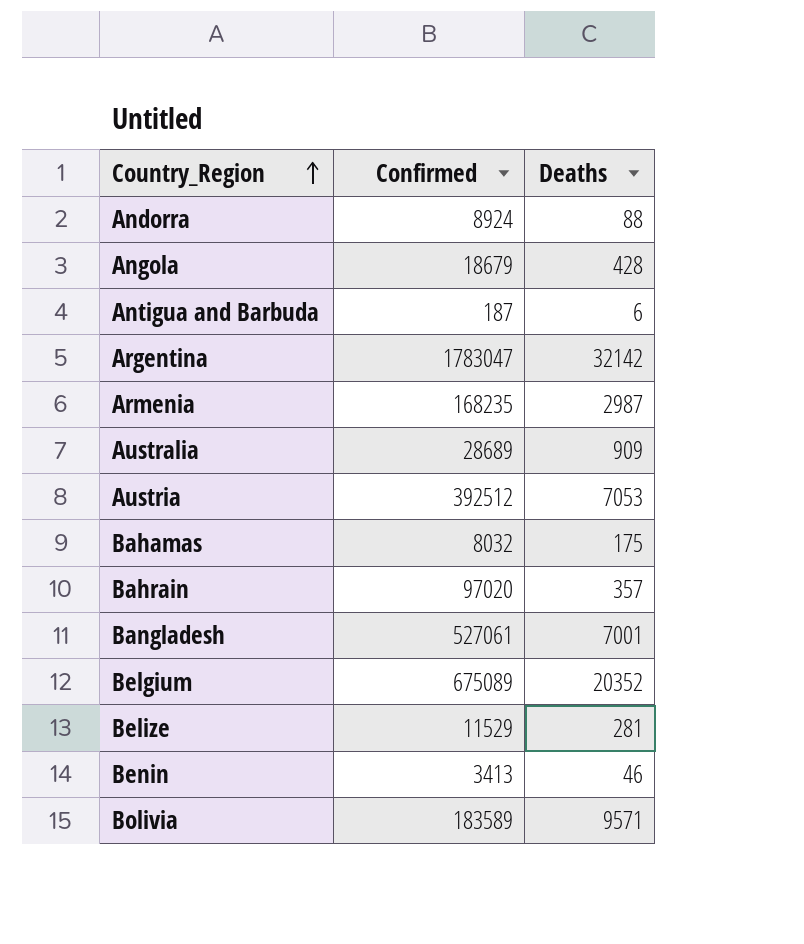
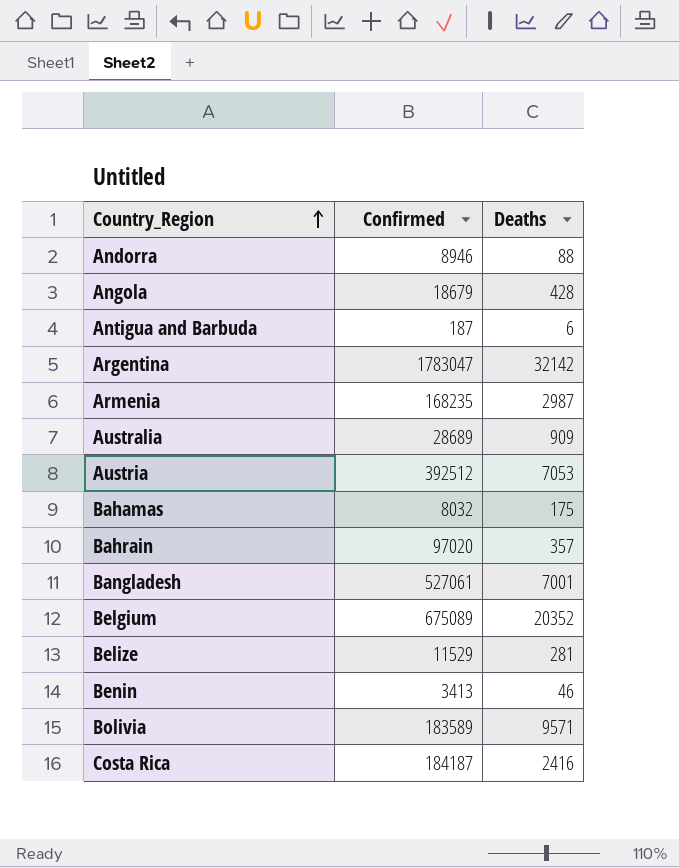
Andorra | Confirmed: 8924 -> 8946
row Costa Rica: none -> 184187 | 2416

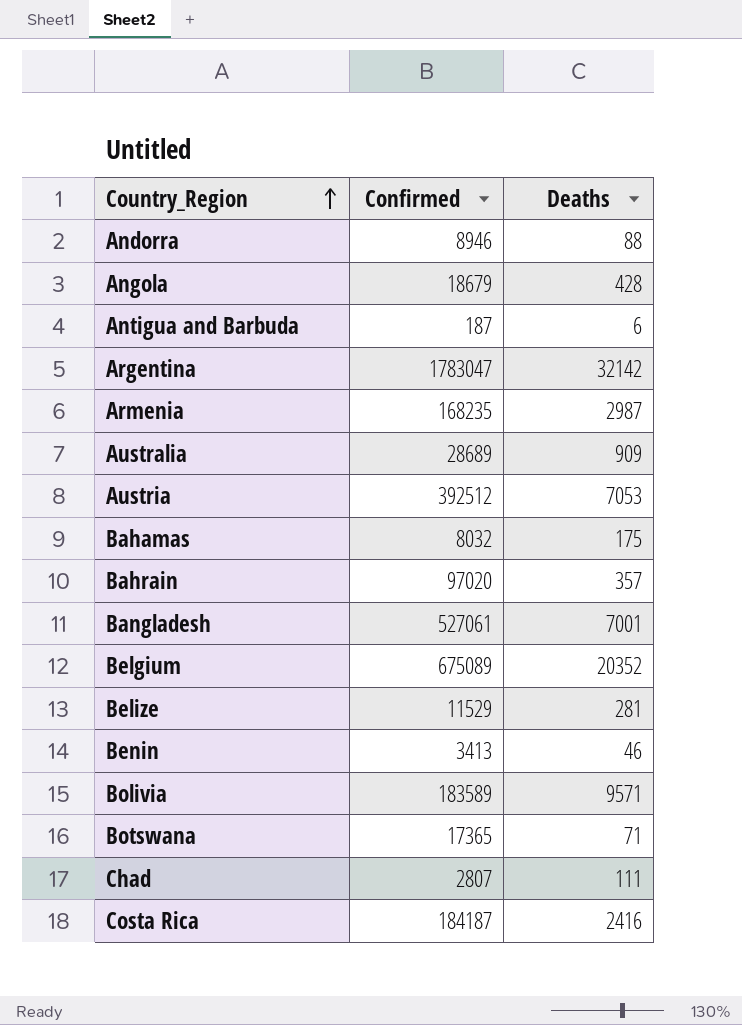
row Botswana: none -> 17365 | 71
row Chad: none -> 2807 | 111

